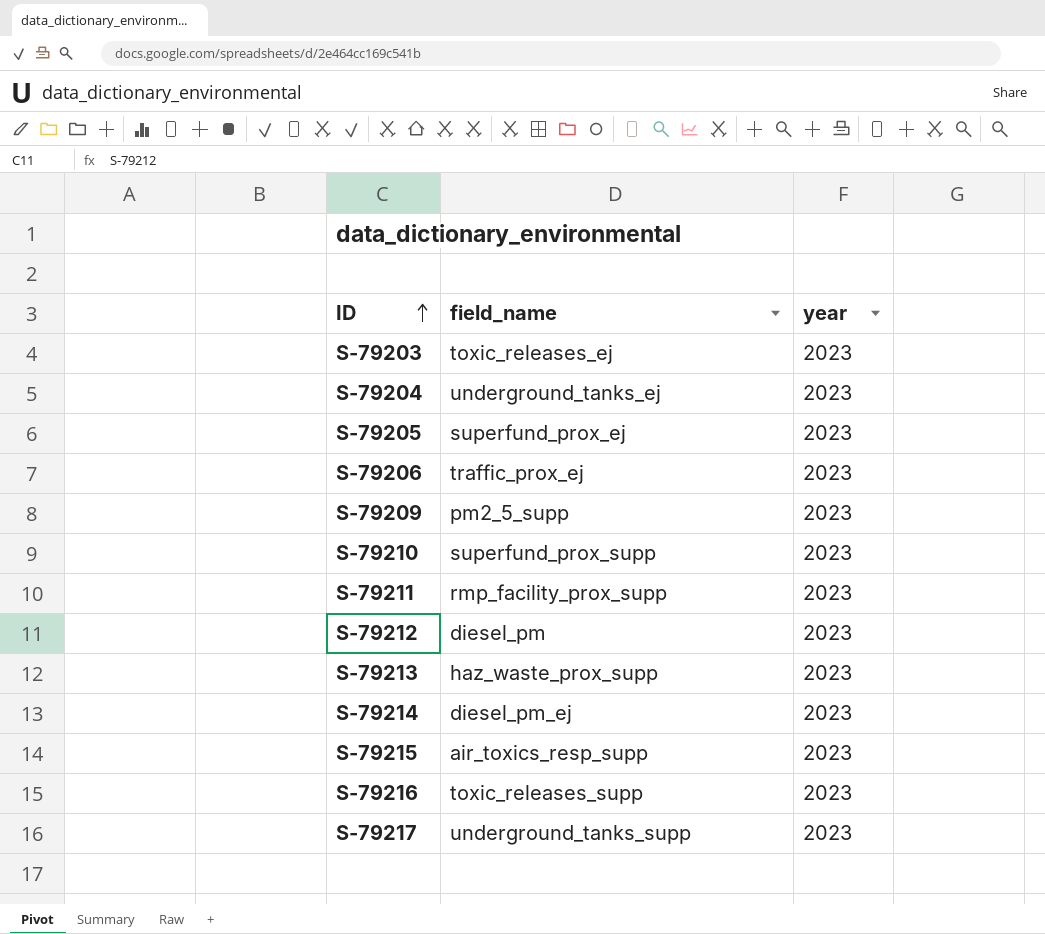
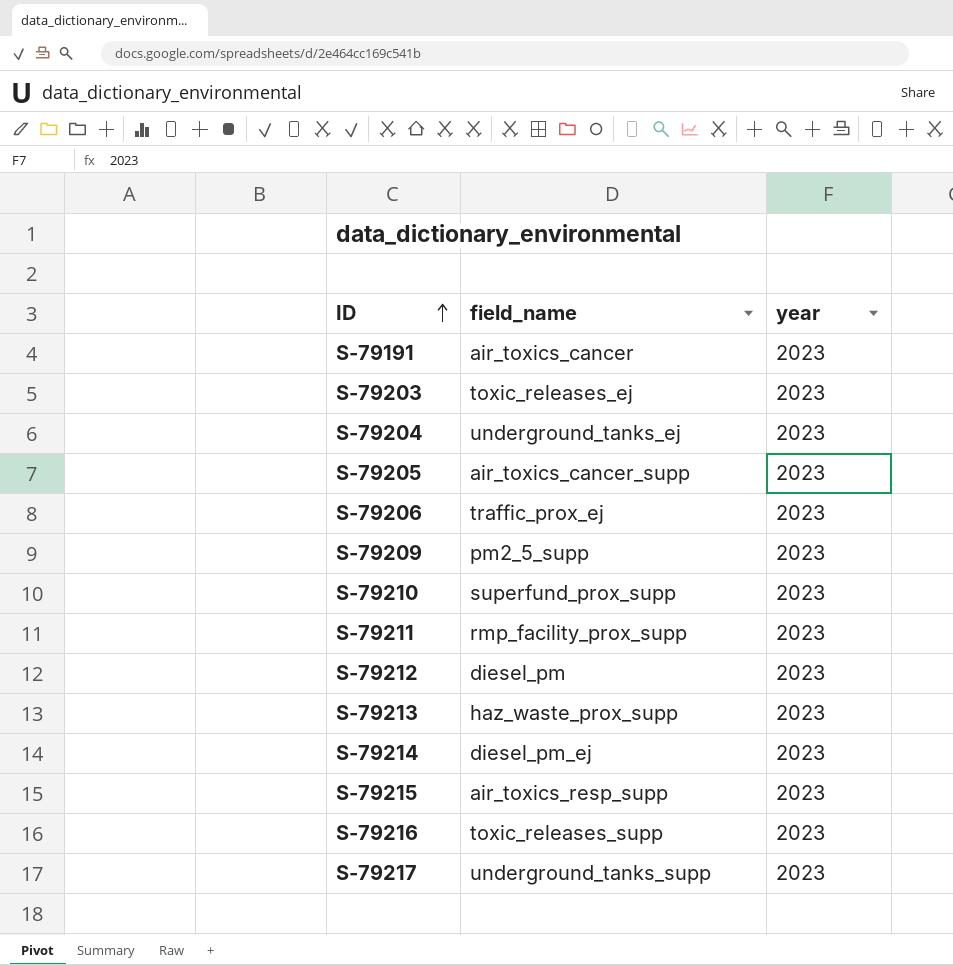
row S-79191: none -> air_toxics_cancer | 2023
S-79205 | field_name: superfund_prox_ej -> air_toxics_cancer_supp

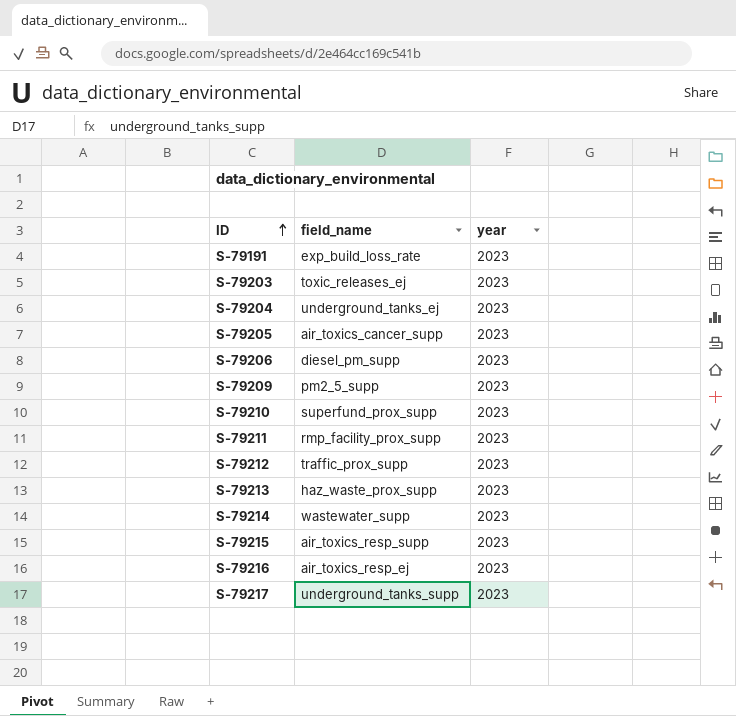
S-79191 | field_name: air_toxics_cancer -> exp_build_loss_rate
S-79206 | field_name: traffic_prox_ej -> diesel_pm_supp
S-79212 | field_name: diesel_pm -> traffic_prox_supp
S-79214 | field_name: diesel_pm_ej -> wastewater_supp
S-79216 | field_name: toxic_releases_supp -> air_toxics_resp_ej

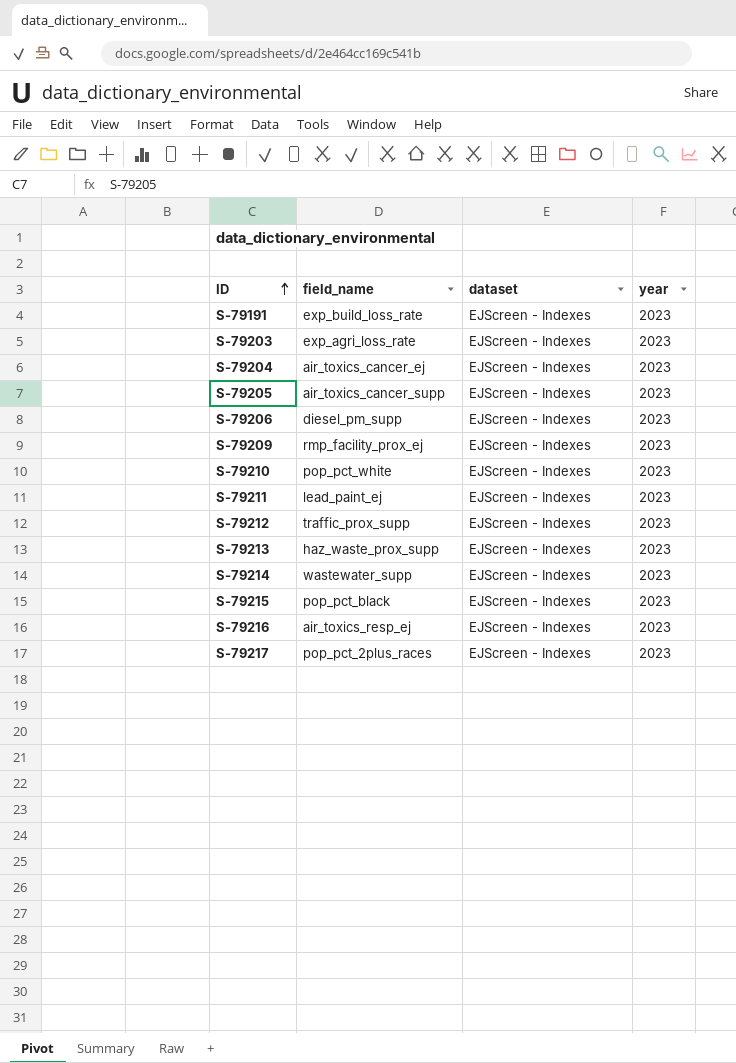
column dataset | position: none -> 3
S-79203 | field_name: toxic_releases_ej -> exp_agri_loss_rate
S-79204 | field_name: underground_tanks_ej -> air_toxics_cancer_ej
S-79209 | field_name: pm2_5_supp -> rmp_facility_prox_ej
S-79210 | field_name: superfund_prox_supp -> pop_pct_white
S-79211 | field_name: rmp_facility_prox_supp -> lead_paint_ej
S-79215 | field_name: air_toxics_resp_supp -> pop_pct_black
S-79217 | field_name: underground_tanks_supp -> pop_pct_2plus_races

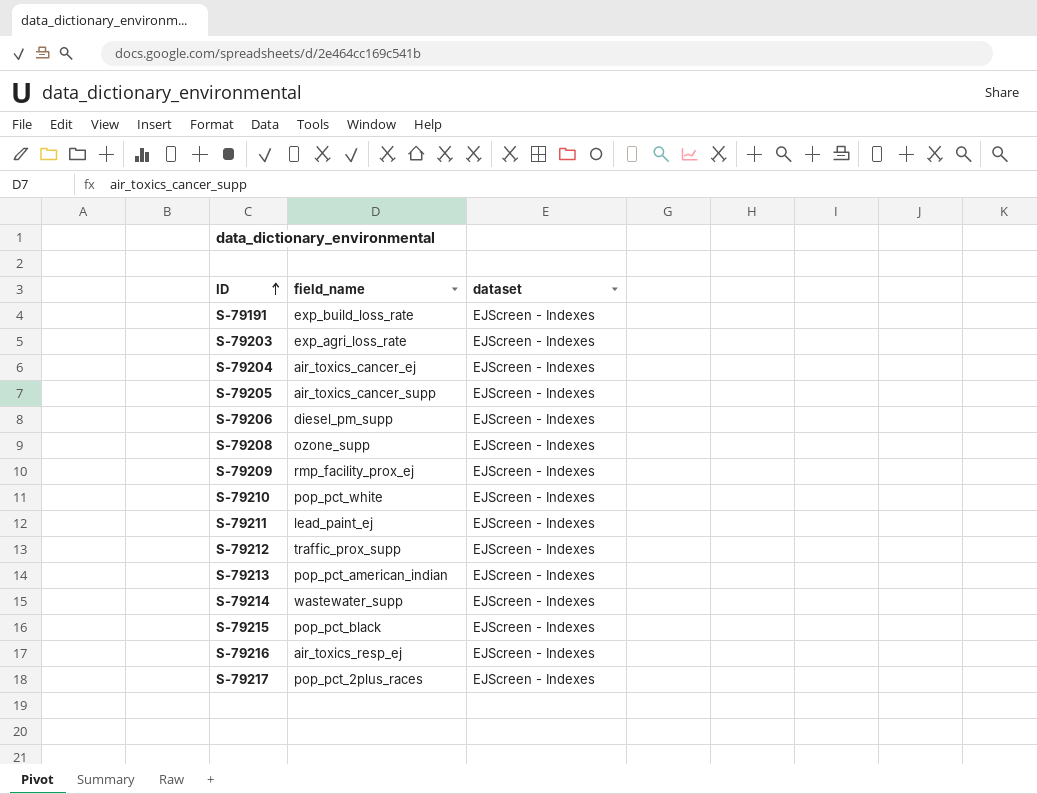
column year | position: 4 -> none
row S-79208: none -> ozone_supp | EJScreen - Indexes
S-79213 | field_name: haz_waste_prox_supp -> pop_pct_american_indian

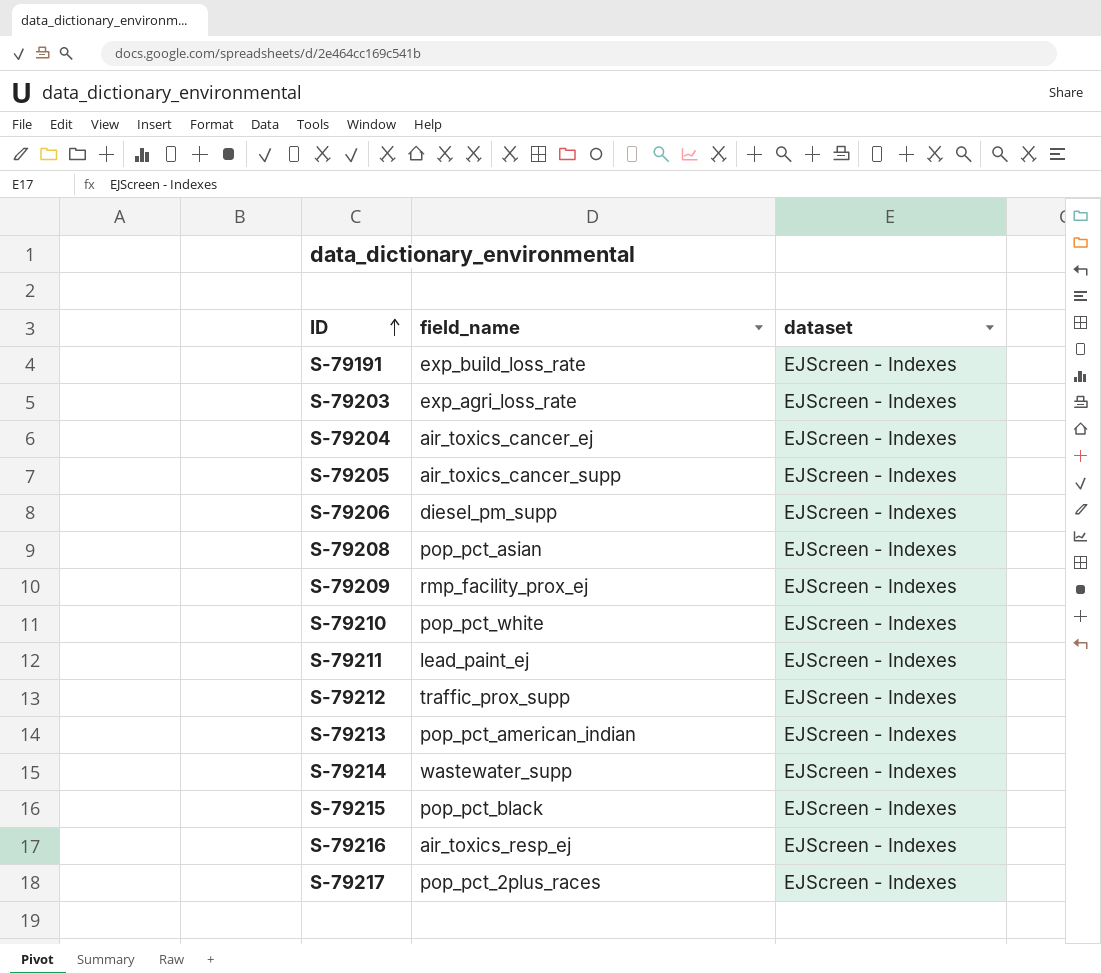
S-79208 | field_name: ozone_supp -> pop_pct_asian

